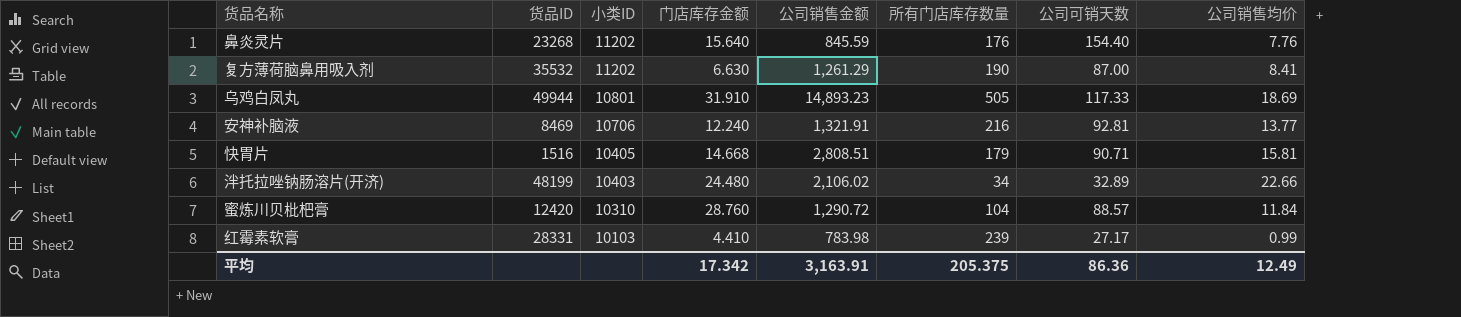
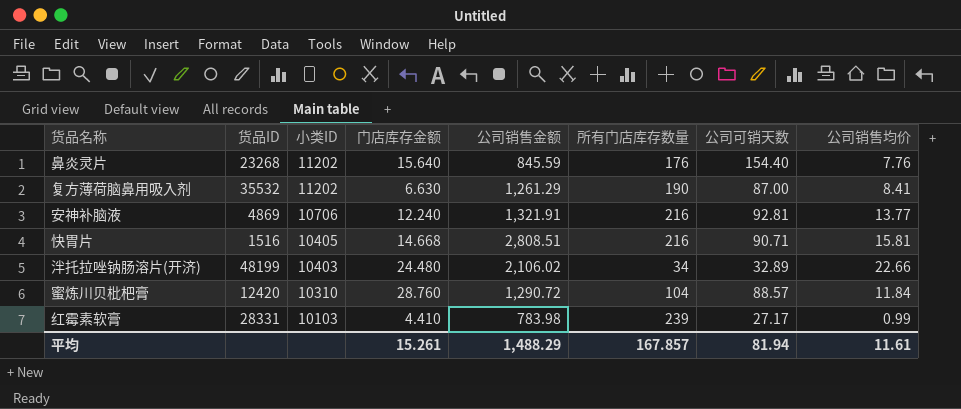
row 乌鸡白凤丸: 49944 | 10801 | 31.910 | 14,893.23 | 505 | 117.33 | 18.69 -> none
安神补脑液 | 货品ID: 8469 -> 4869
快胃片 | 所有门店库存数量: 179 -> 216
平均 | 门店库存金额: 17.342 -> 15.261
平均 | 公司销售金额: 3,163.91 -> 1,488.29
平均 | 所有门店库存数量: 205.375 -> 167.857
平均 | 公司可销天数: 86.36 -> 81.94
平均 | 公司销售均价: 12.49 -> 11.61

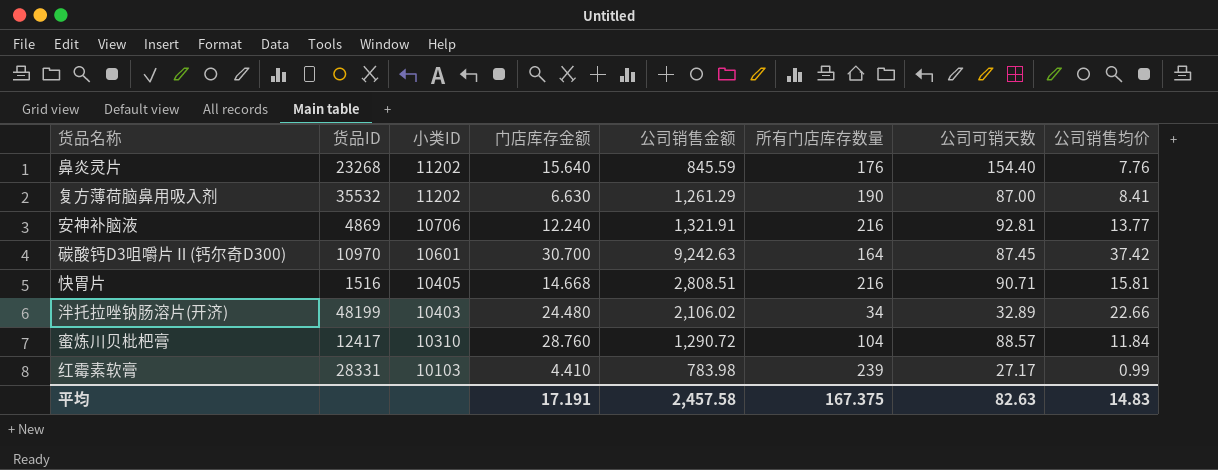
row 碳酸钙D3咀嚼片Ⅱ(钙尔奇D300): none -> 10970 | 10601 | 30.700 | 9,242.63 | 164 | 87.45 | 37.42
蜜炼川贝枇杷膏 | 货品ID: 12420 -> 12417
平均 | 门店库存金额: 15.261 -> 17.191
平均 | 公司销售金额: 1,488.29 -> 2,457.58
平均 | 所有门店库存数量: 167.857 -> 167.375
平均 | 公司可销天数: 81.94 -> 82.63
平均 | 公司销售均价: 11.61 -> 14.83

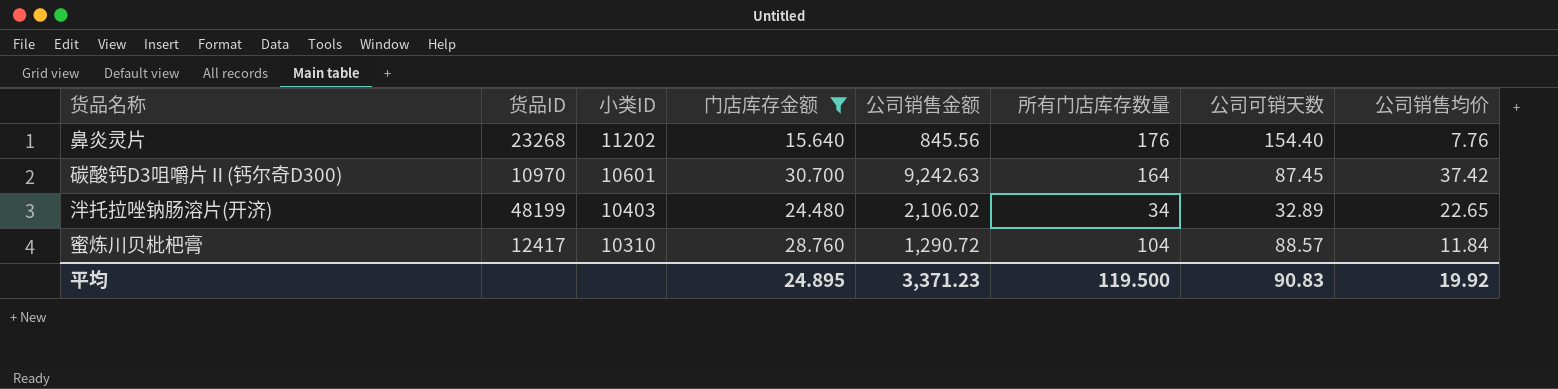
filter: none -> 门店库存金额 >= 15.640
鼻炎灵片 | 公司销售金额: 845.59 -> 845.56
泮托拉唑钠肠溶片(开济) | 公司销售均价: 22.66 -> 22.65
平均 | 门店库存金额: 17.191 -> 24.895
平均 | 公司销售金额: 2,457.58 -> 3,371.23
平均 | 所有门店库存数量: 167.375 -> 119.500
平均 | 公司可销天数: 82.63 -> 90.83
平均 | 公司销售均价: 14.83 -> 19.92

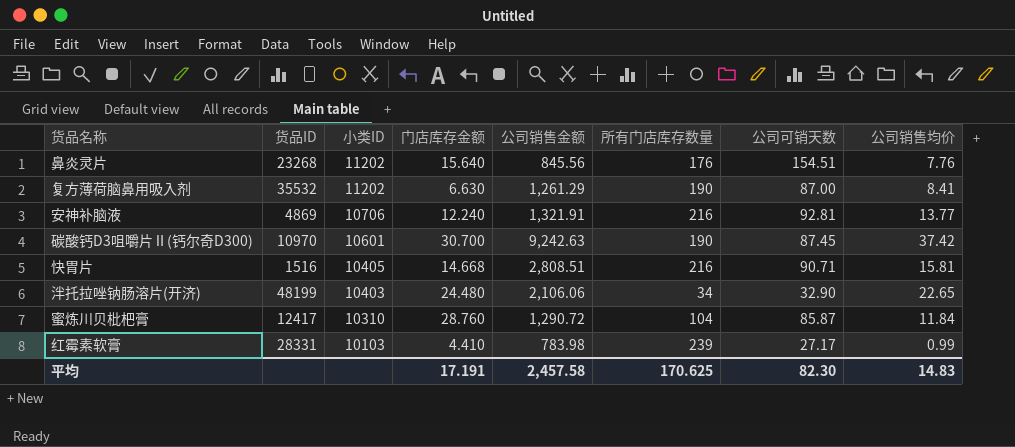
filter: 门店库存金额 >= 15.640 -> none
鼻炎灵片 | 公司可销天数: 154.40 -> 154.51
碳酸钙D3咀嚼片Ⅱ(钙尔奇D300) | 所有门店库存数量: 164 -> 190
泮托拉唑钠肠溶片(开济) | 公司销售金额: 2,106.02 -> 2,106.06
泮托拉唑钠肠溶片(开济) | 公司可销天数: 32.89 -> 32.90
蜜炼川贝枇杷膏 | 公司可销天数: 88.57 -> 85.87
平均 | 门店库存金额: 24.895 -> 17.191
平均 | 公司销售金额: 3,371.23 -> 2,457.58
平均 | 所有门店库存数量: 119.500 -> 170.625
平均 | 公司可销天数: 90.83 -> 82.30
平均 | 公司销售均价: 19.92 -> 14.83

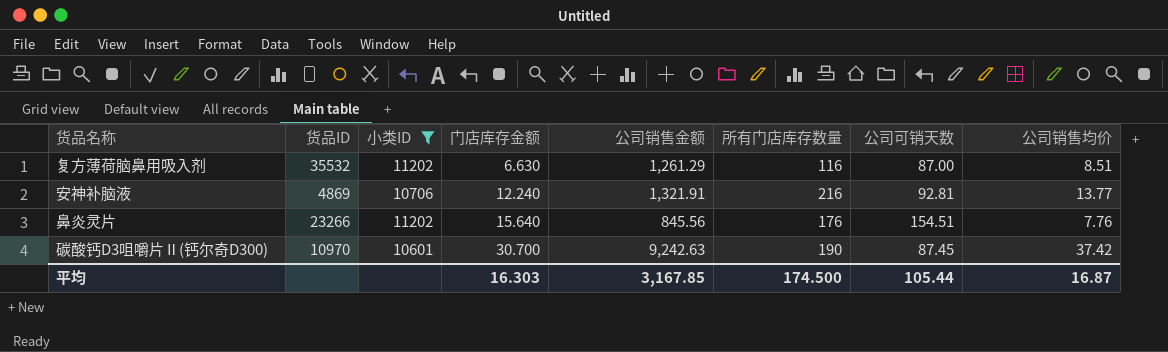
filter: none -> 小类ID >= 10601
row order: 小类ID descending -> 门店库存金额 ascending
复方薄荷脑鼻用吸入剂 | 所有门店库存数量: 190 -> 116
复方薄荷脑鼻用吸入剂 | 公司销售均价: 8.41 -> 8.51
鼻炎灵片 | 货品ID: 23268 -> 23266
平均 | 门店库存金额: 17.191 -> 16.303
平均 | 公司销售金额: 2,457.58 -> 3,167.85
平均 | 所有门店库存数量: 170.625 -> 174.500
平均 | 公司可销天数: 82.30 -> 105.44
平均 | 公司销售均价: 14.83 -> 16.87

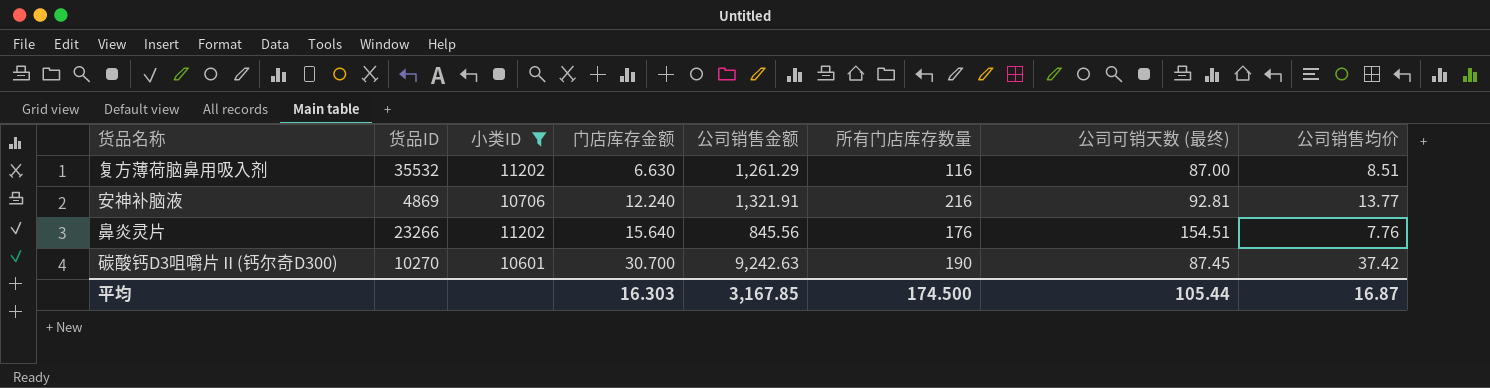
column name: 公司可销天数 -> 公司可销天数 (最终)
碳酸钙D3咀嚼片Ⅱ(钙尔奇D300) | 货品ID: 10970 -> 10270

